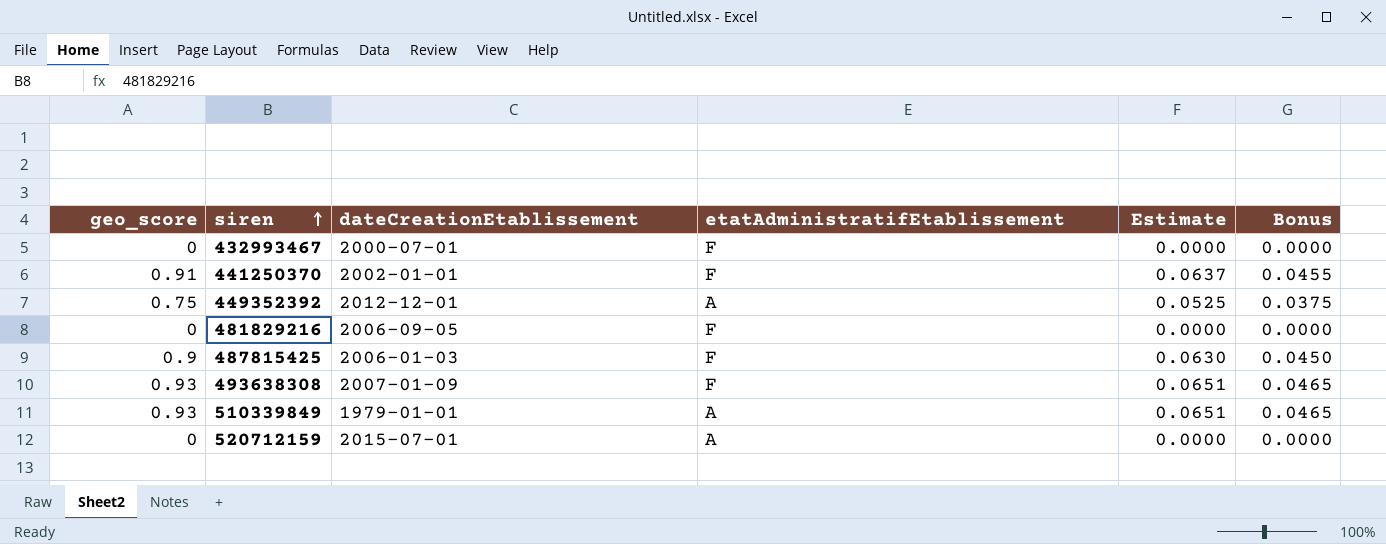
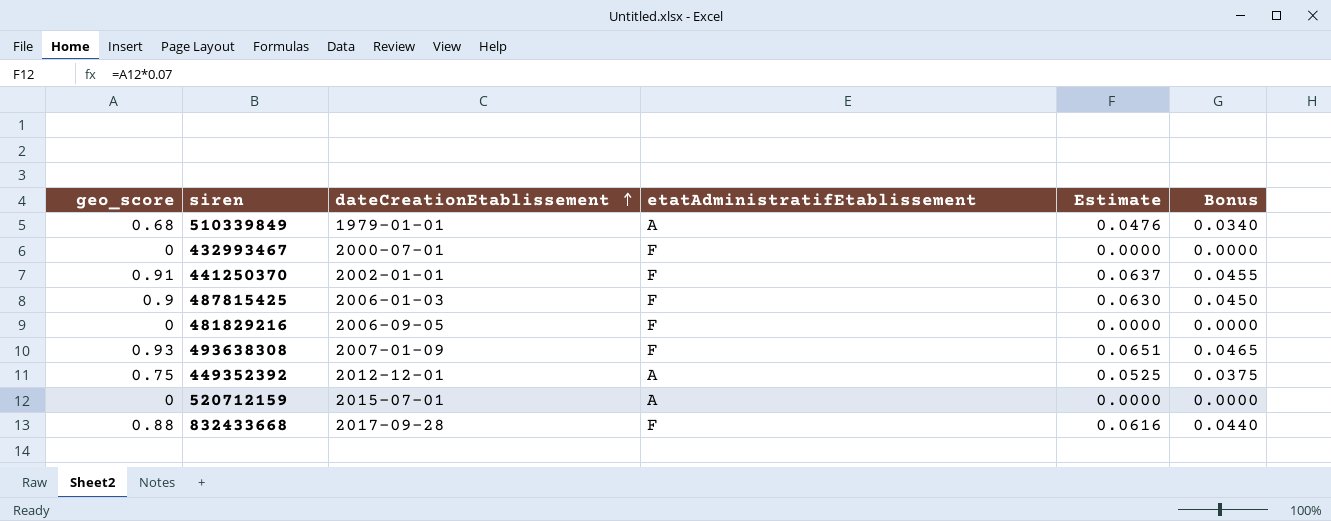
row order: siren ascending -> dateCreationEtablissement ascending
510339849 | geo_score: 0.93 -> 0.68
510339849 | Estimate: 0.0651 -> 0.0476
510339849 | Bonus: 0.0465 -> 0.0340
row 832433668: none -> 0.88 | 2017-09-28 | F | 0.0616 | 0.0440

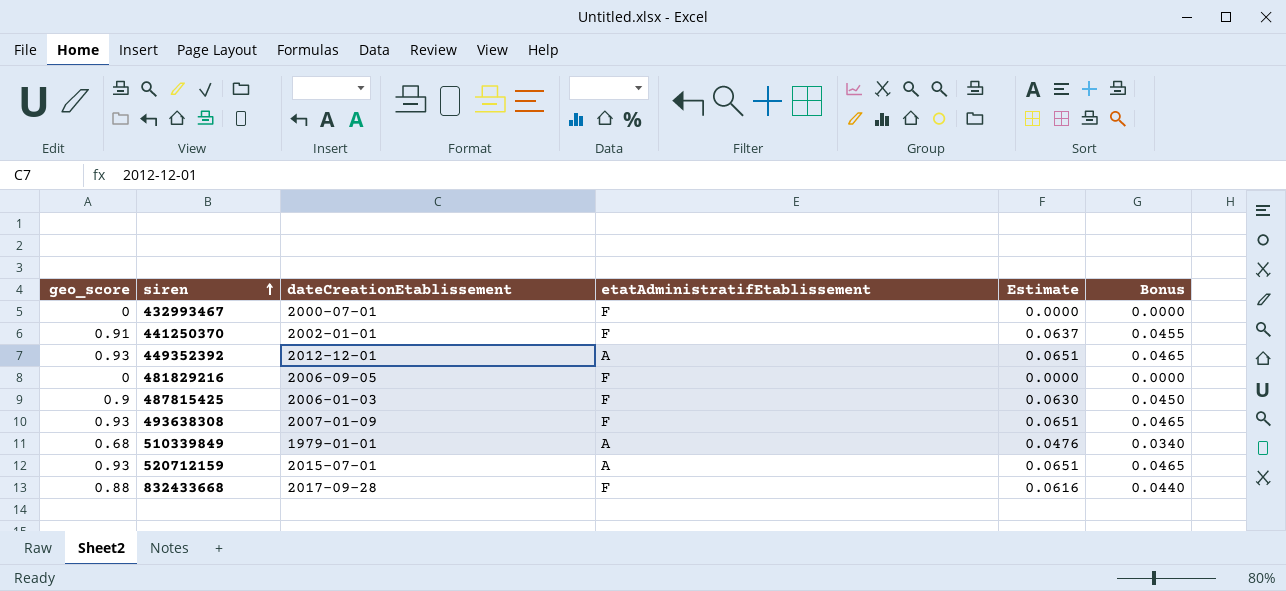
row order: dateCreationEtablissement ascending -> siren ascending
449352392 | geo_score: 0.75 -> 0.93
449352392 | Estimate: 0.0525 -> 0.0651
449352392 | Bonus: 0.0375 -> 0.0465
520712159 | geo_score: 0 -> 0.93
520712159 | Estimate: 0.0000 -> 0.0651
520712159 | Bonus: 0.0000 -> 0.0465

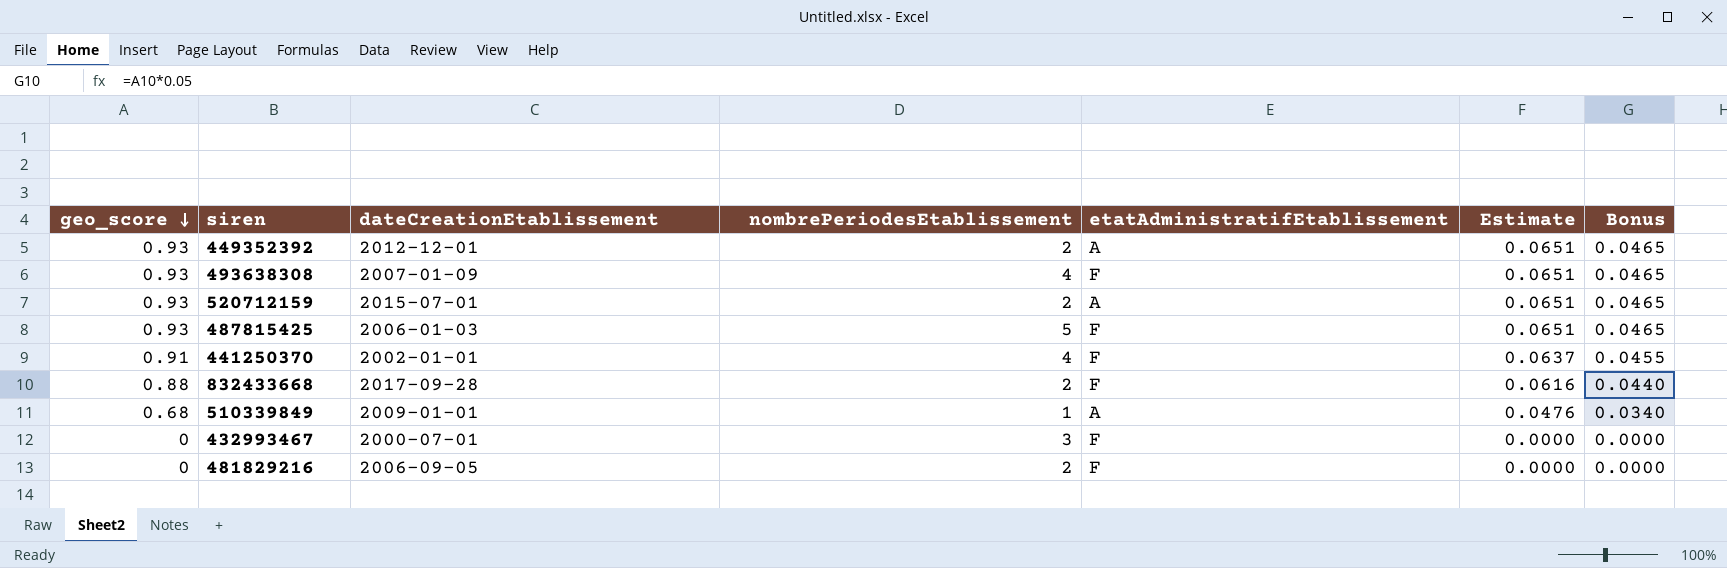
row order: siren ascending -> geo_score descending
column nombrePeriodesEtablissement | position: none -> 4
487815425 | geo_score: 0.9 -> 0.93
487815425 | Estimate: 0.0630 -> 0.0651
487815425 | Bonus: 0.0450 -> 0.0465
510339849 | dateCreationEtablissement: 1979-01-01 -> 2009-01-01

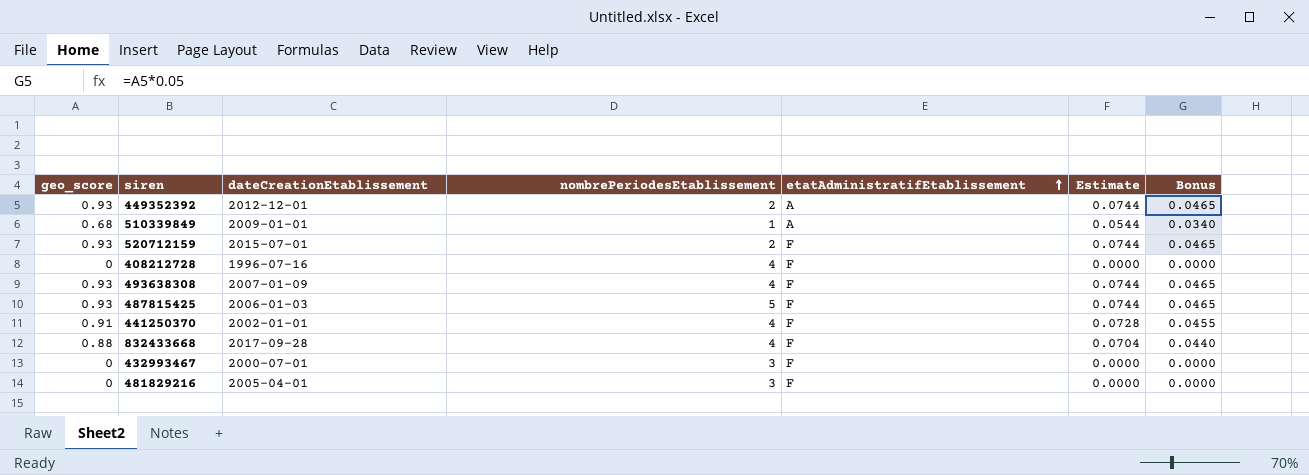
row order: geo_score descending -> etatAdministratifEtablissement ascending
column Estimate | formula: [geo_score] * 0.07 -> [geo_score] * 0.08
520712159 | etatAdministratifEtablissement: A -> F
row 408212728: none -> 0 | 1996-07-16 | 4 | F | 0.0000 | 0.0000
832433668 | nombrePeriodesEtablissement: 2 -> 4
481829216 | dateCreationEtablissement: 2006-09-05 -> 2005-04-01
481829216 | nombrePeriodesEtablissement: 2 -> 3

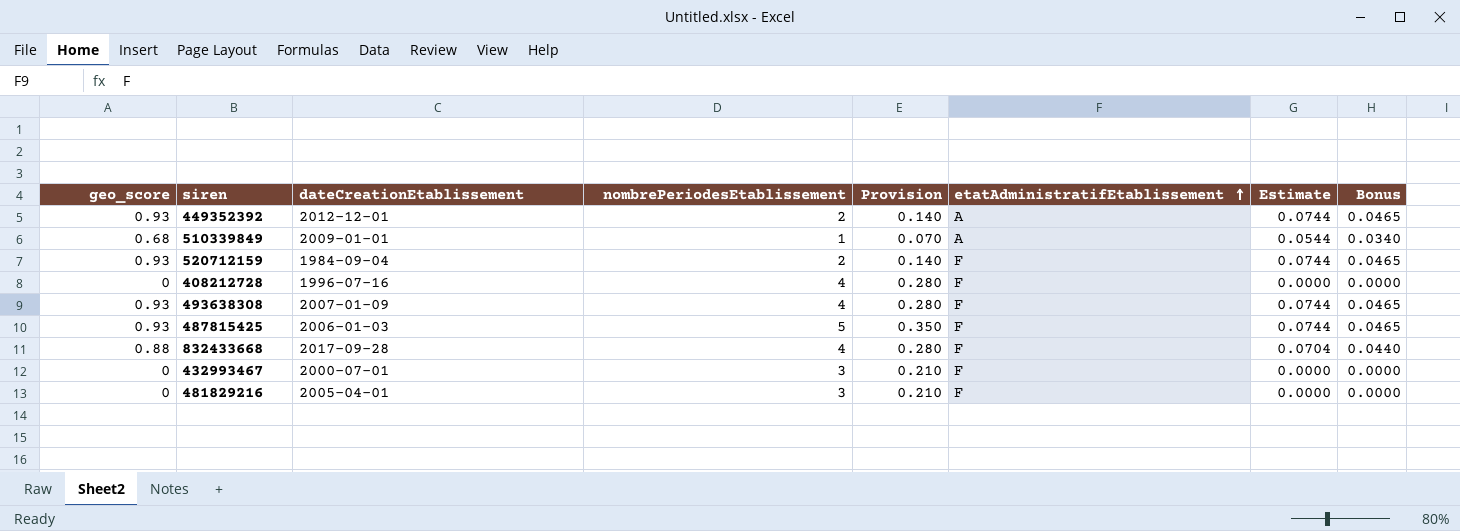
column Provision | formula: none -> [nombrePeriodesEtablissement] * 0.07
row 441250370: 0.91 | 2002-01-01 | 4 | F | 0.0728 | 0.0455 -> none
520712159 | dateCreationEtablissement: 2015-07-01 -> 1984-09-04

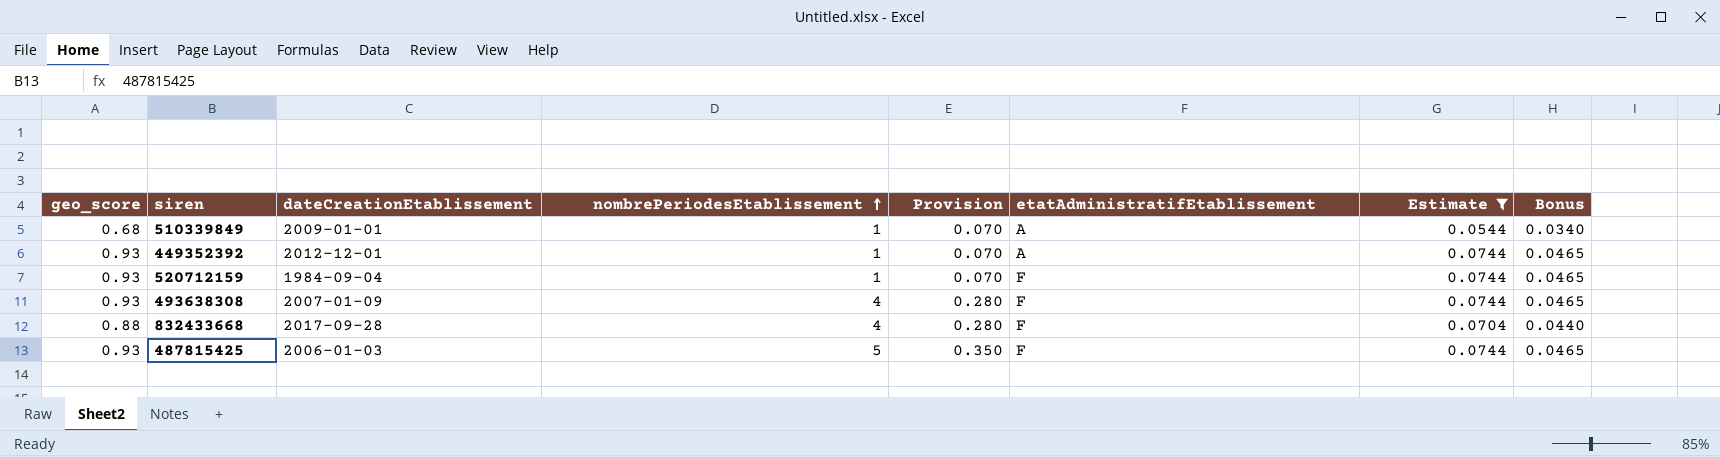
filter: none -> Estimate != 0.0000
row order: etatAdministratifEtablissement ascending -> nombrePeriodesEtablissement ascending
449352392 | nombrePeriodesEtablissement: 2 -> 1
449352392 | Provision: 0.140 -> 0.070
520712159 | nombrePeriodesEtablissement: 2 -> 1
520712159 | Provision: 0.140 -> 0.070

